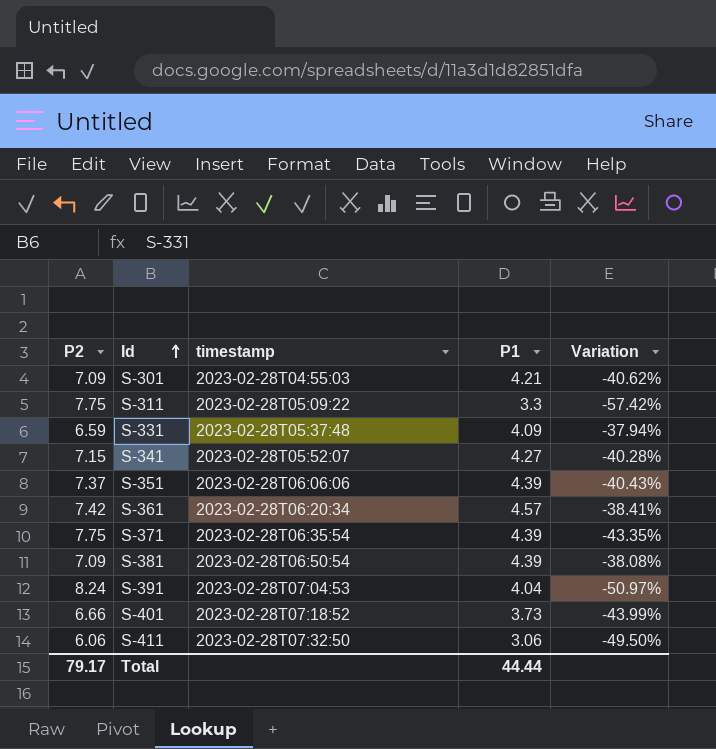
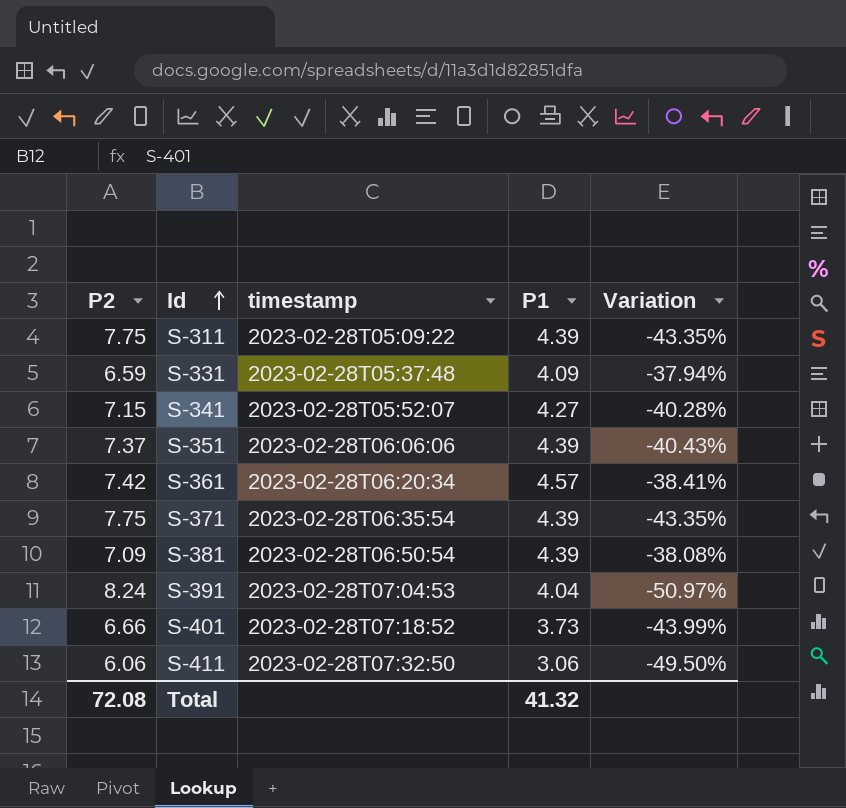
row S-301: 7.09 | 2023-02-28T04:55:03 | 4.21 | -40.62% -> none
S-311 | P1: 3.3 -> 4.39
S-311 | Variation: -57.42% -> -43.35%
Total | P2: 79.17 -> 72.08
Total | P1: 44.44 -> 41.32

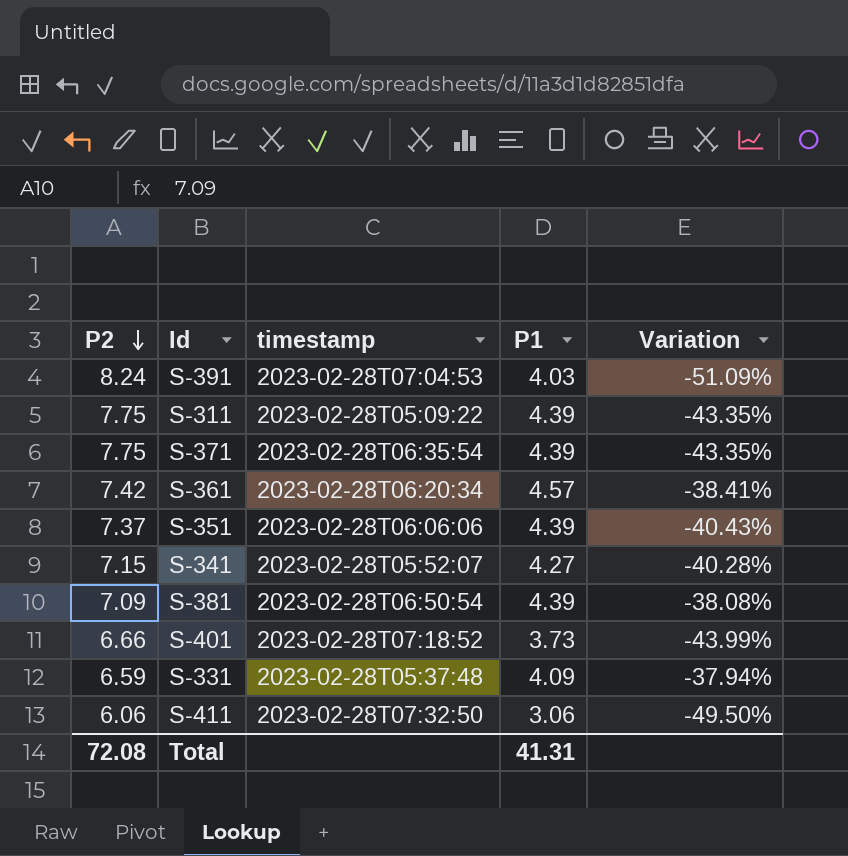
row order: Id ascending -> P2 descending
S-391 | P1: 4.04 -> 4.03
S-391 | Variation: -50.97% -> -51.09%
Total | P1: 41.32 -> 41.31

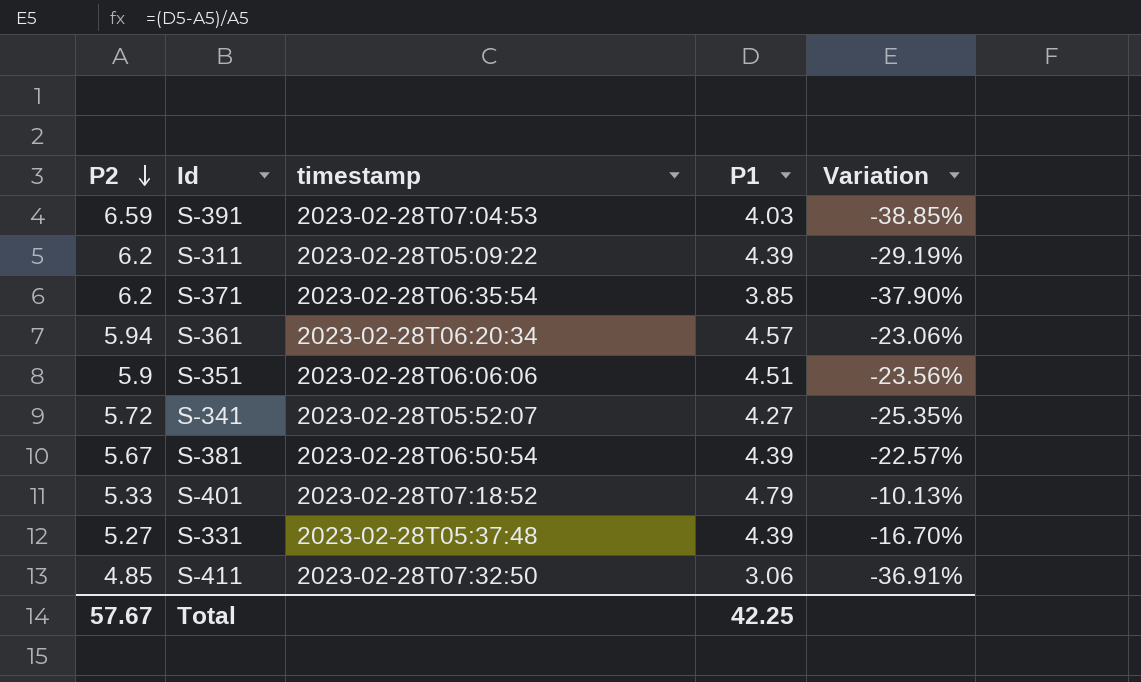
S-391 | P2: 8.24 -> 6.59
S-391 | Variation: -51.09% -> -38.85%
S-311 | P2: 7.75 -> 6.2
S-311 | Variation: -43.35% -> -29.19%
S-371 | P2: 7.75 -> 6.2
S-371 | P1: 4.39 -> 3.85
S-371 | Variation: -43.35% -> -37.90%
S-361 | P2: 7.42 -> 5.94
S-361 | Variation: -38.41% -> -23.06%
S-351 | P2: 7.37 -> 5.9
S-351 | P1: 4.39 -> 4.51
S-351 | Variation: -40.43% -> -23.56%
S-341 | P2: 7.15 -> 5.72
S-341 | Variation: -40.28% -> -25.35%
S-381 | P2: 7.09 -> 5.67
S-381 | Variation: -38.08% -> -22.57%
S-401 | P2: 6.66 -> 5.33
S-401 | P1: 3.73 -> 4.79
S-401 | Variation: -43.99% -> -10.13%
S-331 | P2: 6.59 -> 5.27
S-331 | P1: 4.09 -> 4.39
S-331 | Variation: -37.94% -> -16.70%
S-411 | P2: 6.06 -> 4.85
S-411 | Variation: -49.50% -> -36.91%
Total | P2: 72.08 -> 57.67
Total | P1: 41.31 -> 42.25

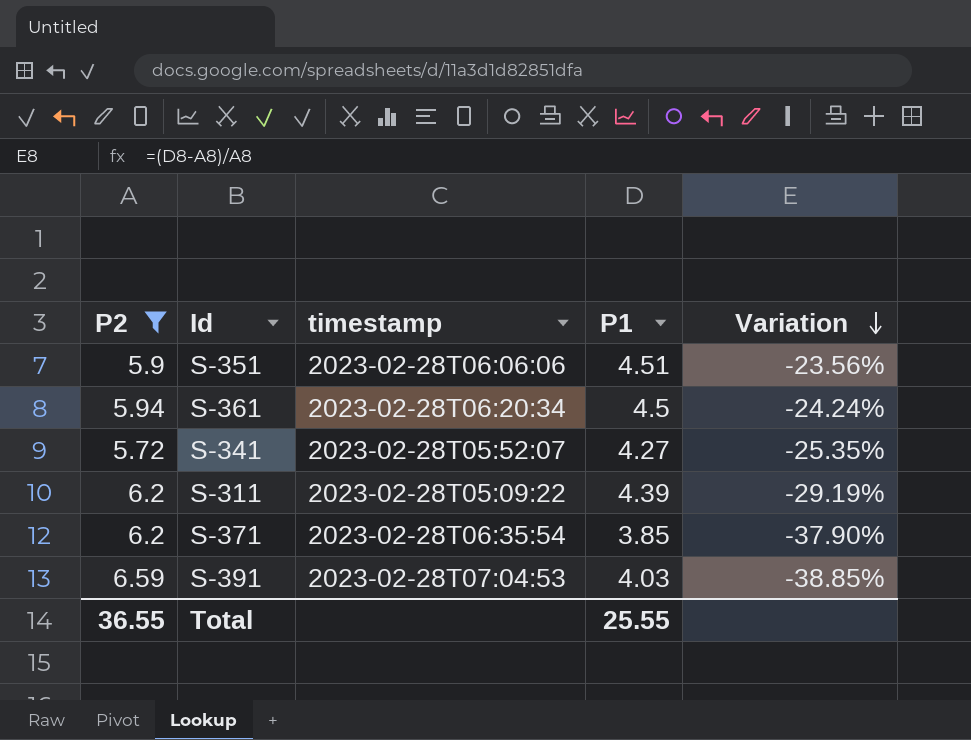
filter: none -> P2 >= 5.72
row order: P2 descending -> Variation descending
S-361 | P1: 4.57 -> 4.5
S-361 | Variation: -23.06% -> -24.24%
Total | P2: 57.67 -> 36.55
Total | P1: 42.25 -> 25.55

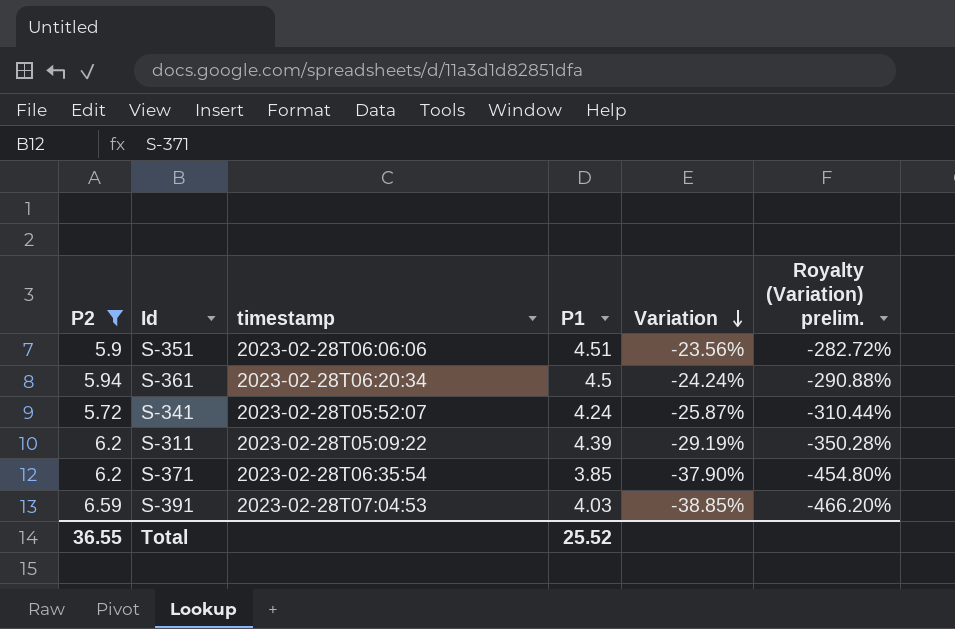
column Royalty (Variation) prelim. | formula: none -> [Variation] * 12
S-341 | P1: 4.27 -> 4.24
S-341 | Variation: -25.35% -> -25.87%
Total | P1: 25.55 -> 25.52

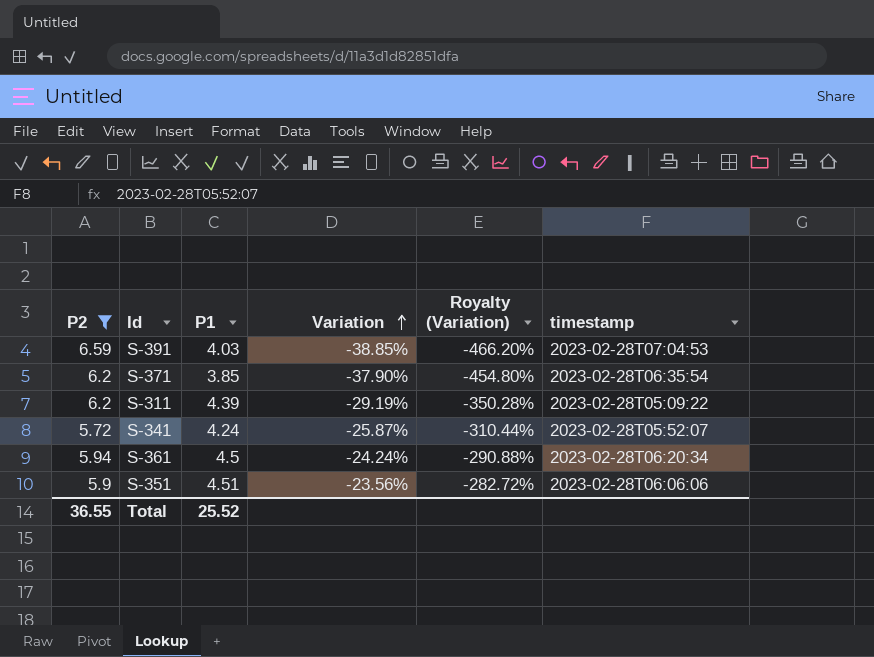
row order: Variation descending -> Variation ascending
column name: Royalty (Variation) prelim. -> Royalty (Variation)
column timestamp | position: 3 -> 6

